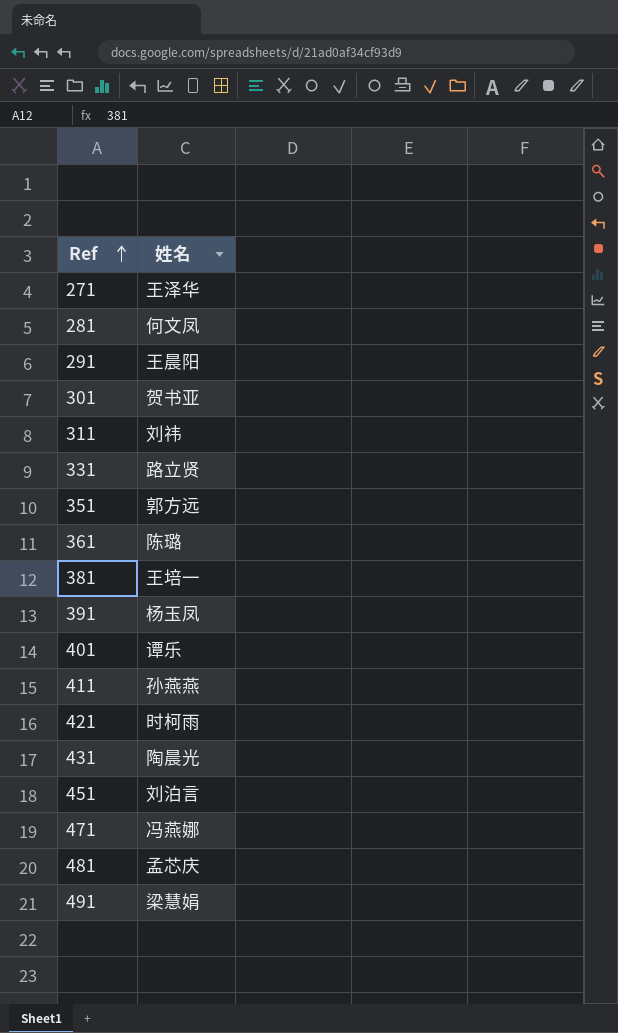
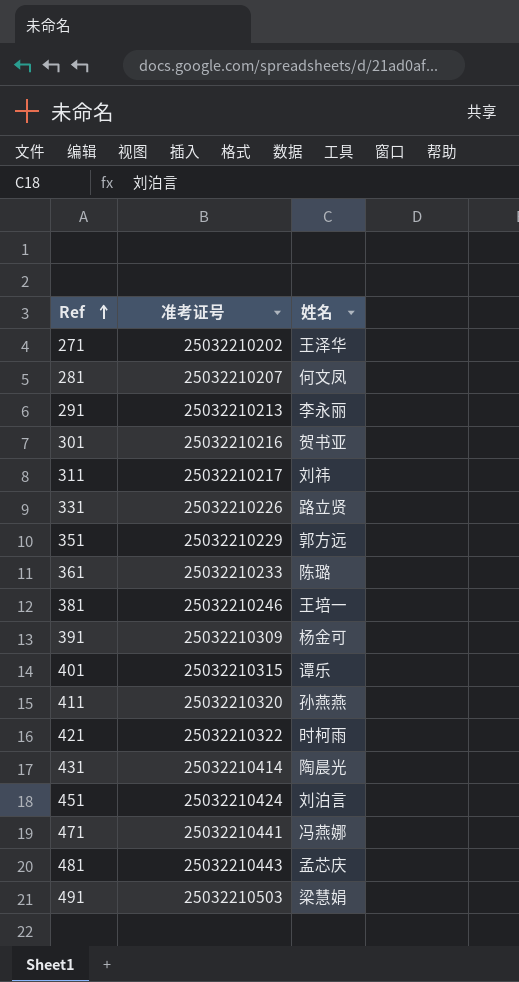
column 准考证号 | position: none -> 2
291 | 姓名: 王晨阳 -> 李永丽
391 | 姓名: 杨玉凤 -> 杨金可

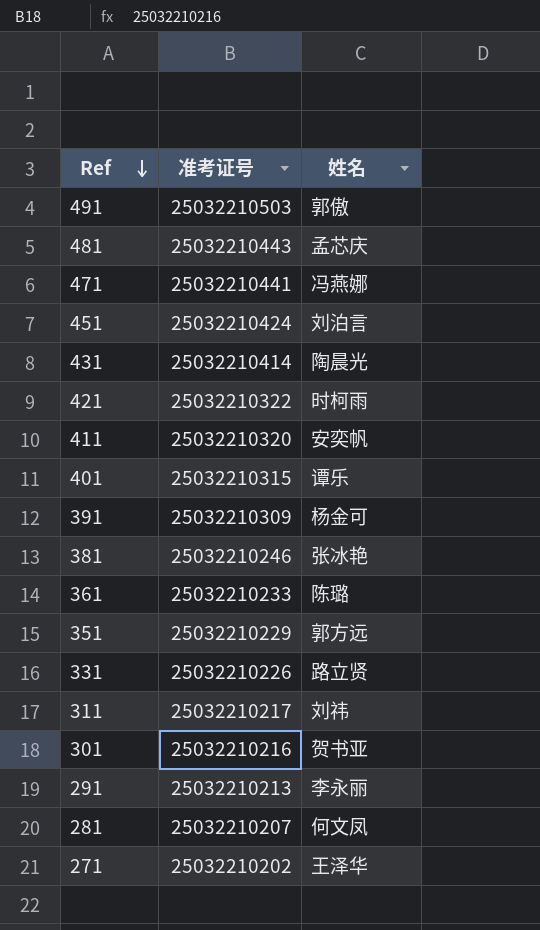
row order: Ref ascending -> Ref descending
491 | 姓名: 梁慧娟 -> 郭傲
411 | 姓名: 孙燕燕 -> 安奕帆
381 | 姓名: 王培一 -> 张冰艳

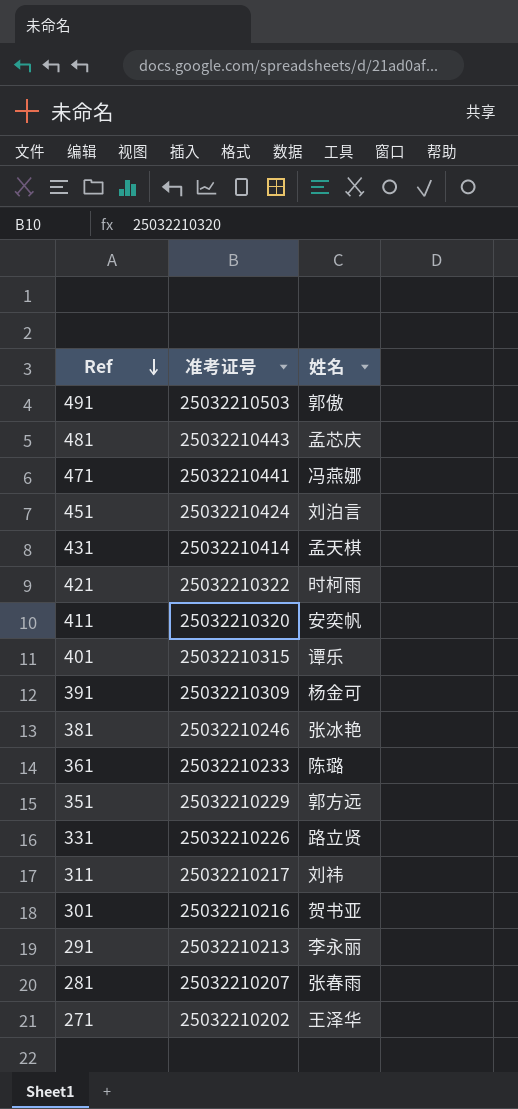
431 | 姓名: 陶晨光 -> 孟天棋
281 | 姓名: 何文凤 -> 张春雨

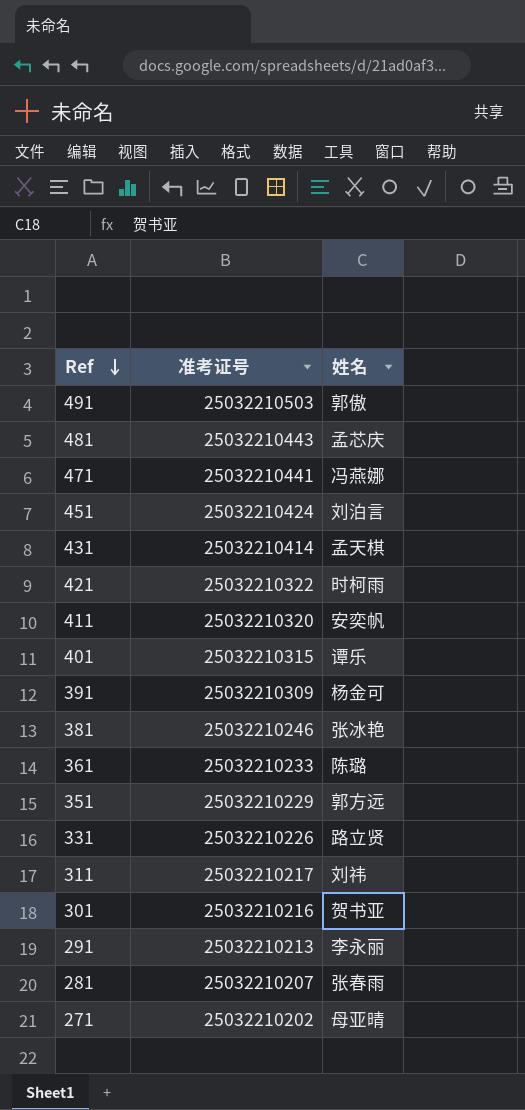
271 | 姓名: 王泽华 -> 母亚晴

